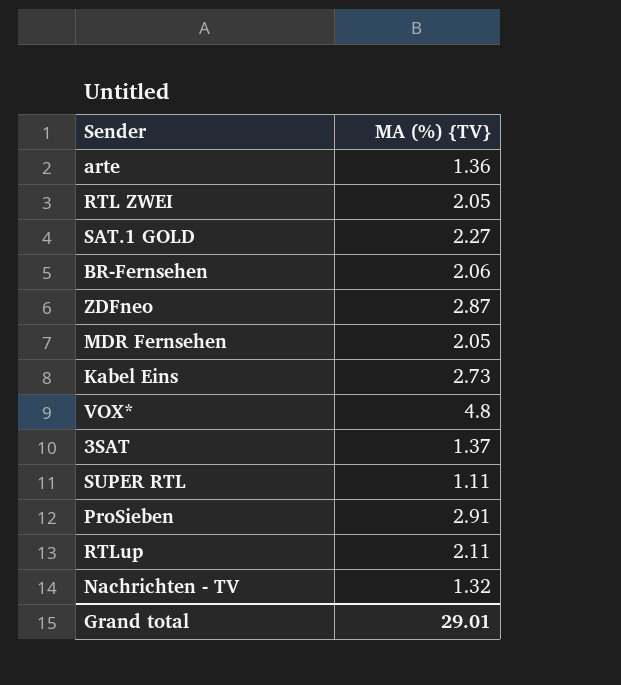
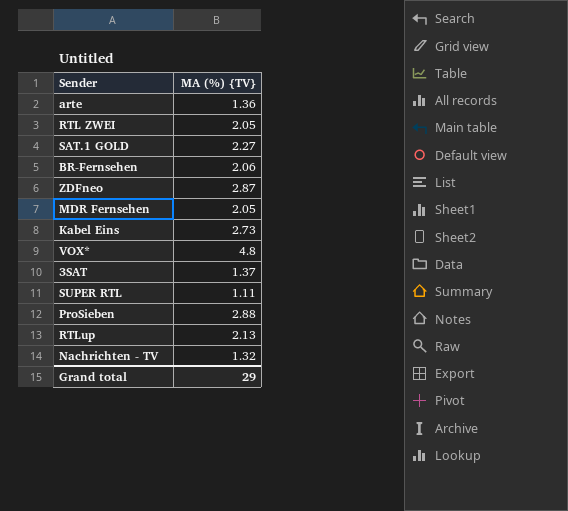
ProSieben | MA (%) {TV}: 2.91 -> 2.88
RTLup | MA (%) {TV}: 2.11 -> 2.13
Grand total | MA (%) {TV}: 29.01 -> 29

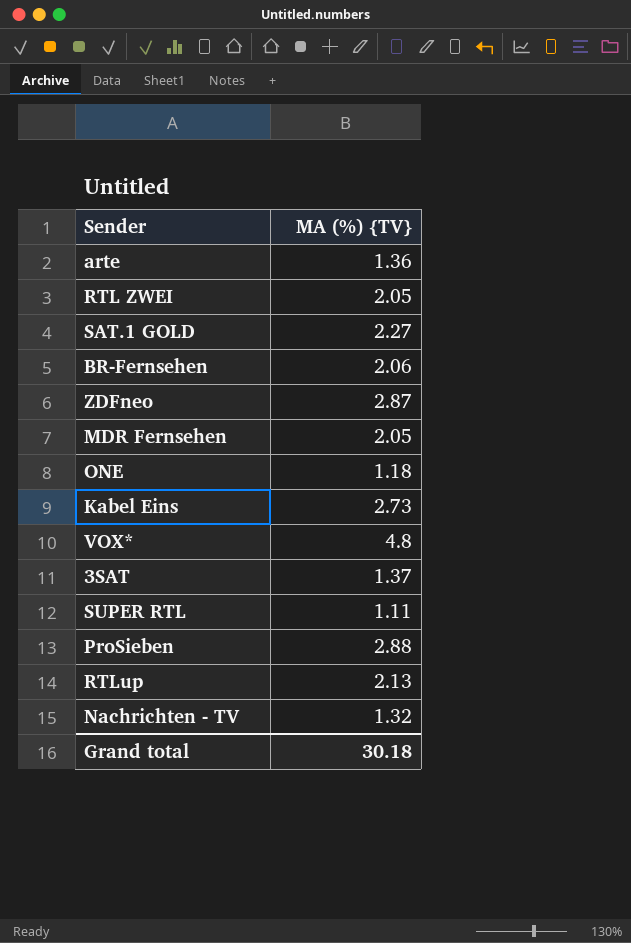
row ONE: none -> 1.18
Grand total | MA (%) {TV}: 29 -> 30.18

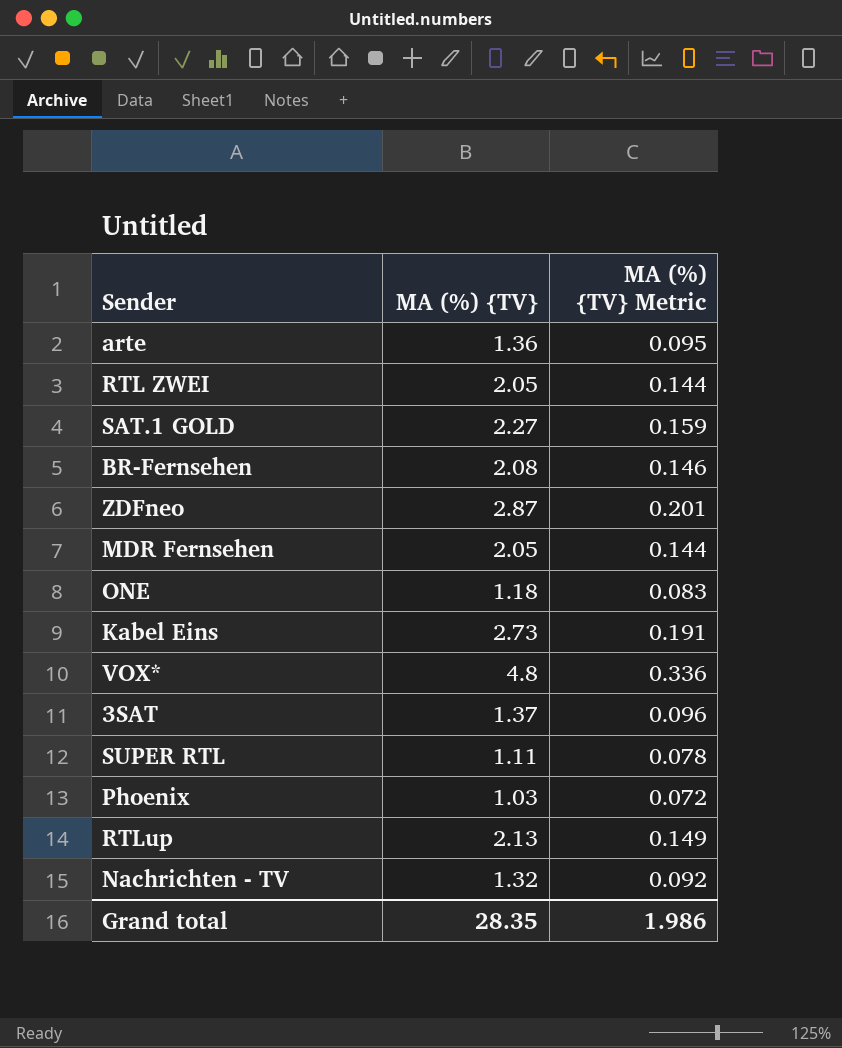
column MA (%) {TV} Metric | formula: none -> [MA (%) {TV}] * 0.07
row ProSieben: 2.88 -> none
BR-Fernsehen | MA (%) {TV}: 2.06 -> 2.08
row Phoenix: none -> 1.03 | 0.072
Grand total | MA (%) {TV}: 30.18 -> 28.35

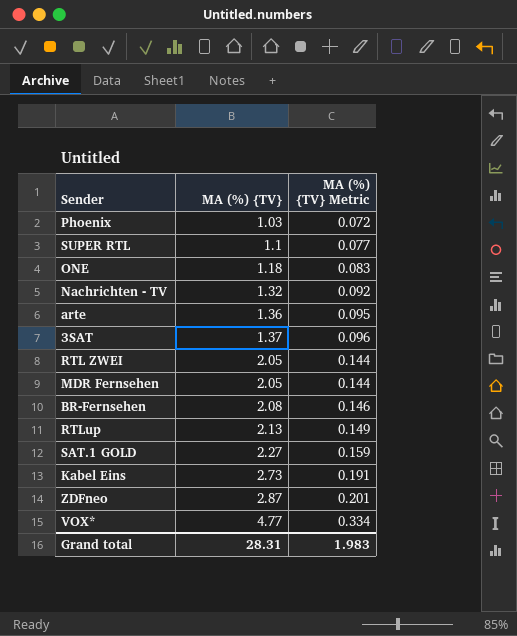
row order: none -> MA (%) {TV} ascending
SUPER RTL | MA (%) {TV}: 1.11 -> 1.1
SUPER RTL | MA (%) {TV} Metric: 0.078 -> 0.077
VOX* | MA (%) {TV}: 4.8 -> 4.77
VOX* | MA (%) {TV} Metric: 0.336 -> 0.334
Grand total | MA (%) {TV}: 28.35 -> 28.31
Grand total | MA (%) {TV} Metric: 1.986 -> 1.983

